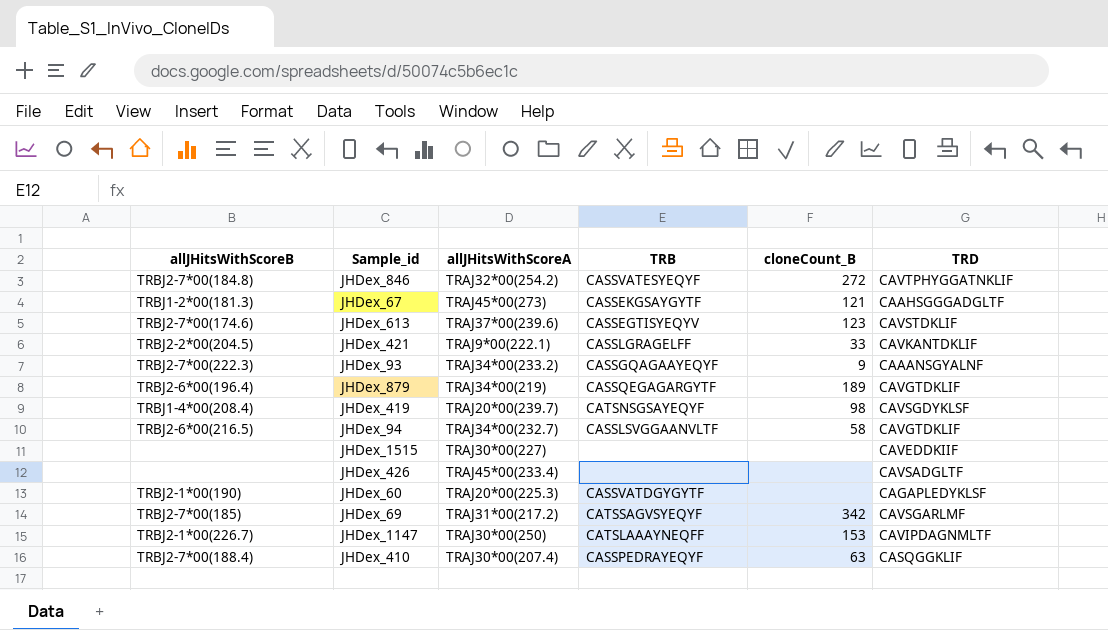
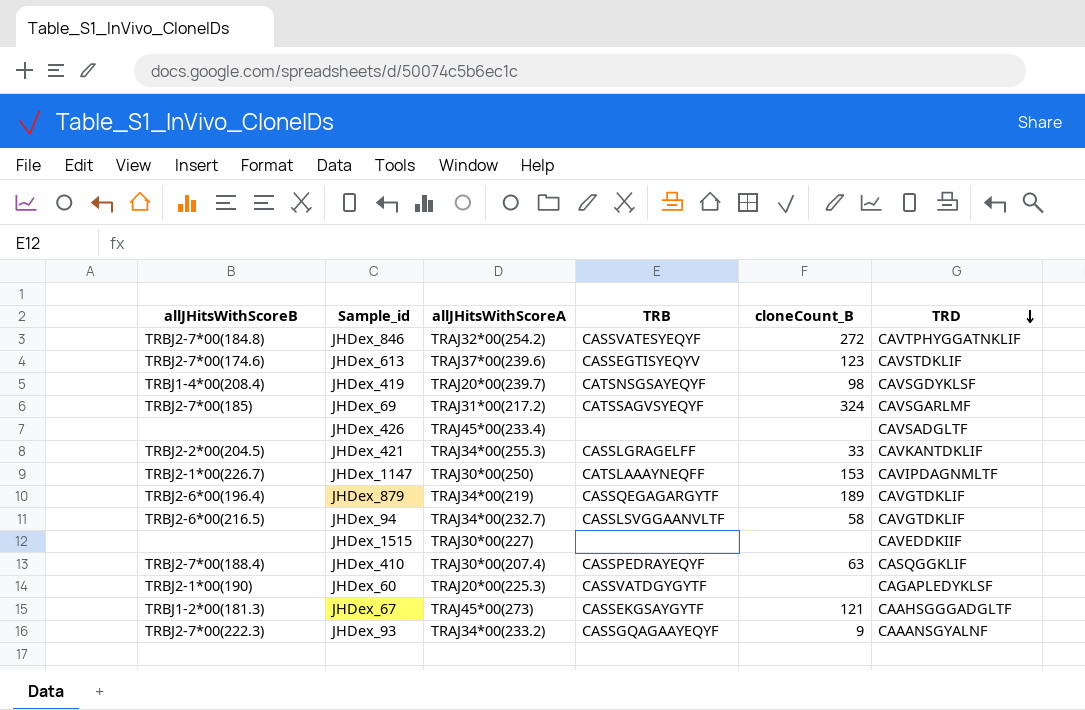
row order: none -> TRD descending
JHDex_69 | cloneCount_B: 342 -> 324
JHDex_421 | allJHitsWithScoreA: TRAJ9*00(222.1) -> TRAJ34*00(255.3)

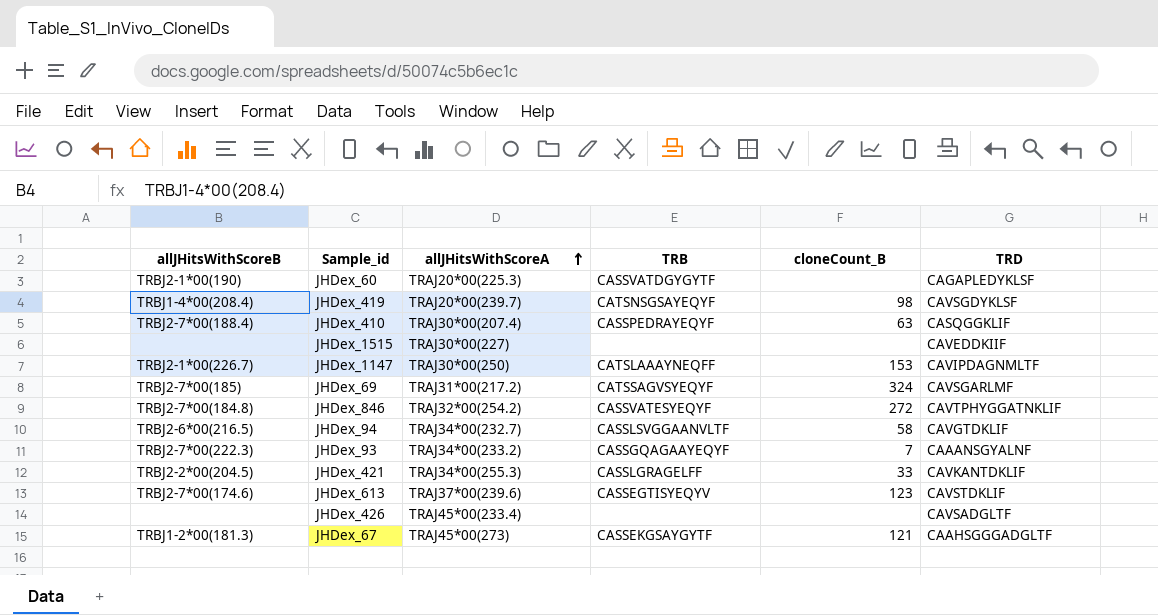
row order: TRD descending -> allJHitsWithScoreA ascending
row JHDex_879: TRBJ2-6*00(196.4) | TRAJ34*00(219) | CASSQEGAGARGYTF | 189 | CAVGTDKLIF -> none
JHDex_93 | cloneCount_B: 9 -> 7

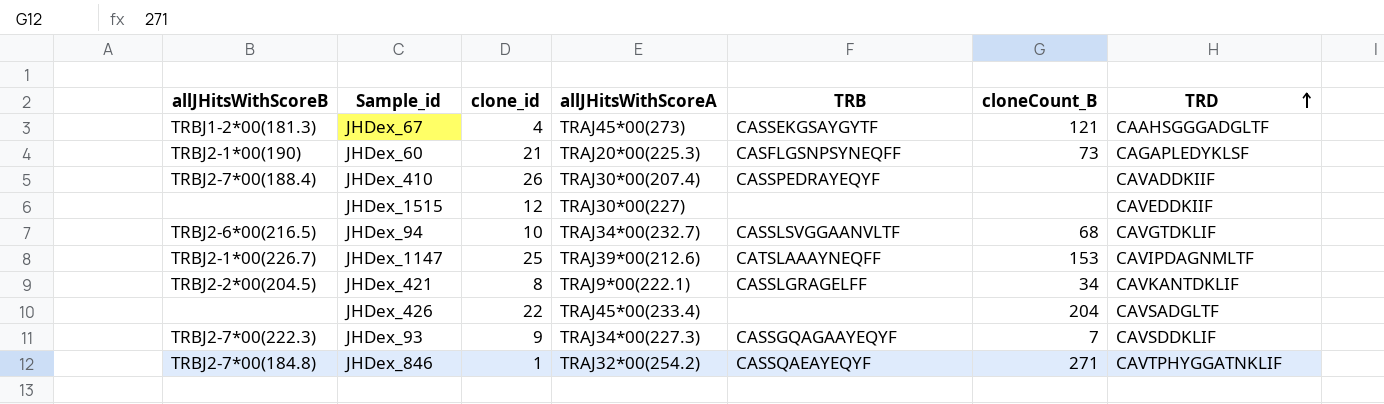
row order: allJHitsWithScoreA ascending -> TRD ascending
column clone_id | position: none -> 3
row JHDex_419: TRBJ1-4*00(208.4) | TRAJ20*00(239.7) | CATSNSGSAYEQYF | 98 | CAVSGDYKLSF -> none
row JHDex_69: TRBJ2-7*00(185) | TRAJ31*00(217.2) | CATSSAGVSYEQYF | 324 | CAVSGARLMF -> none
row JHDex_613: TRBJ2-7*00(174.6) | TRAJ37*00(239.6) | CASSEGTISYEQYV | 123 | CAVSTDKLIF -> none
JHDex_60 | TRB: CASSVATDGYGYTF -> CASFLGSNPSYNEQFF
JHDex_60 | cloneCount_B: none -> 73
JHDex_410 | cloneCount_B: 63 -> none
JHDex_410 | TRD: CASQGGKLIF -> CAVADDKIIF
JHDex_94 | cloneCount_B: 58 -> 68
JHDex_1147 | allJHitsWithScoreA: TRAJ30*00(250) -> TRAJ39*00(212.6)
JHDex_421 | allJHitsWithScoreA: TRAJ34*00(255.3) -> TRAJ9*00(222.1)
JHDex_421 | cloneCount_B: 33 -> 34
JHDex_426 | cloneCount_B: none -> 204
JHDex_93 | allJHitsWithScoreA: TRAJ34*00(233.2) -> TRAJ34*00(227.3)
JHDex_93 | TRD: CAAANSGYALNF -> CAVSDDKLIF
JHDex_846 | TRB: CASSVATESYEQYF -> CASSQAEAYEQYF
JHDex_846 | cloneCount_B: 272 -> 271

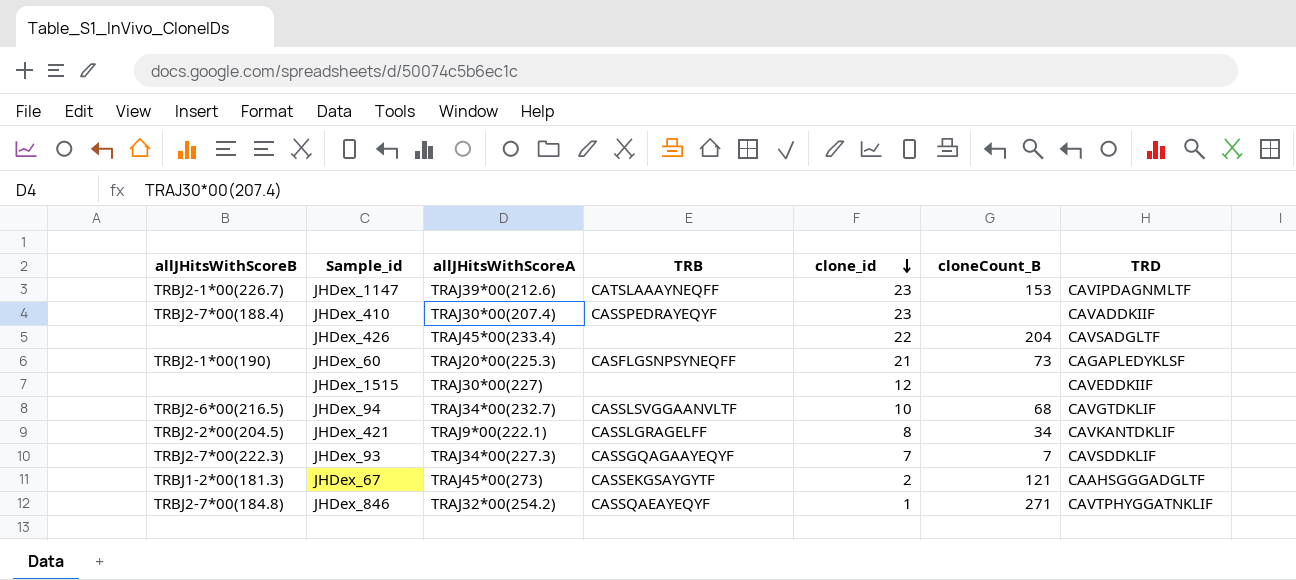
row order: TRD ascending -> clone_id descending
column clone_id | position: 3 -> 5
JHDex_1147 | clone_id: 25 -> 23
JHDex_410 | clone_id: 26 -> 23
JHDex_93 | clone_id: 9 -> 7
JHDex_67 | clone_id: 4 -> 2

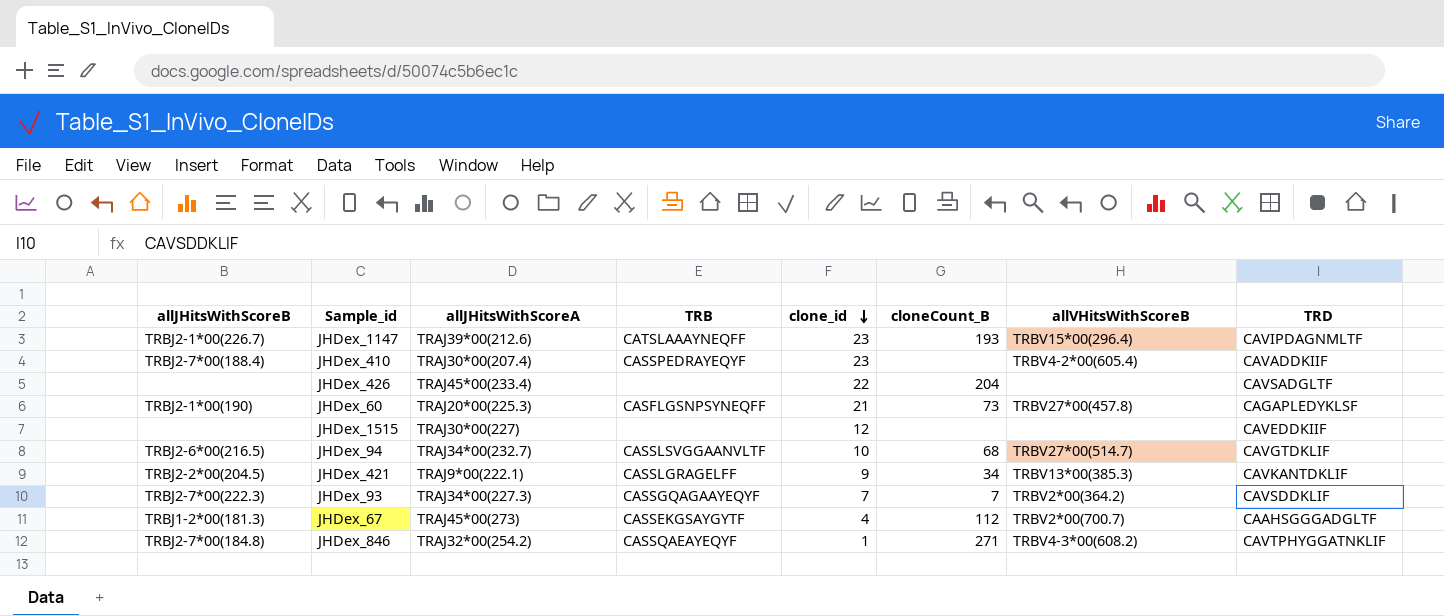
column allVHitsWithScoreB | position: none -> 7
JHDex_1147 | cloneCount_B: 153 -> 193
JHDex_421 | clone_id: 8 -> 9
JHDex_67 | clone_id: 2 -> 4
JHDex_67 | cloneCount_B: 121 -> 112

